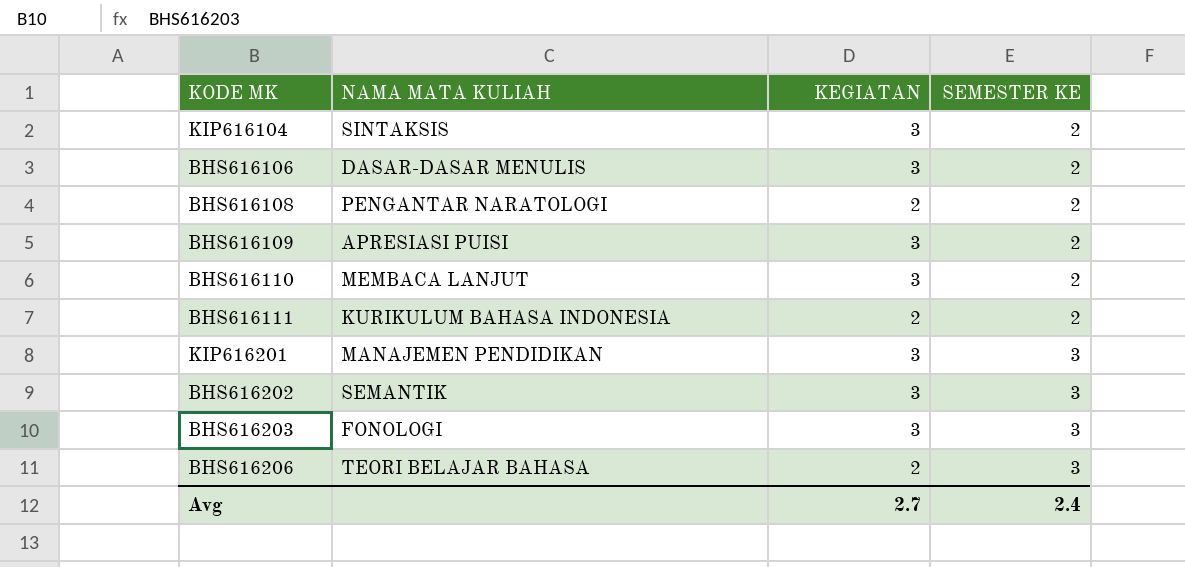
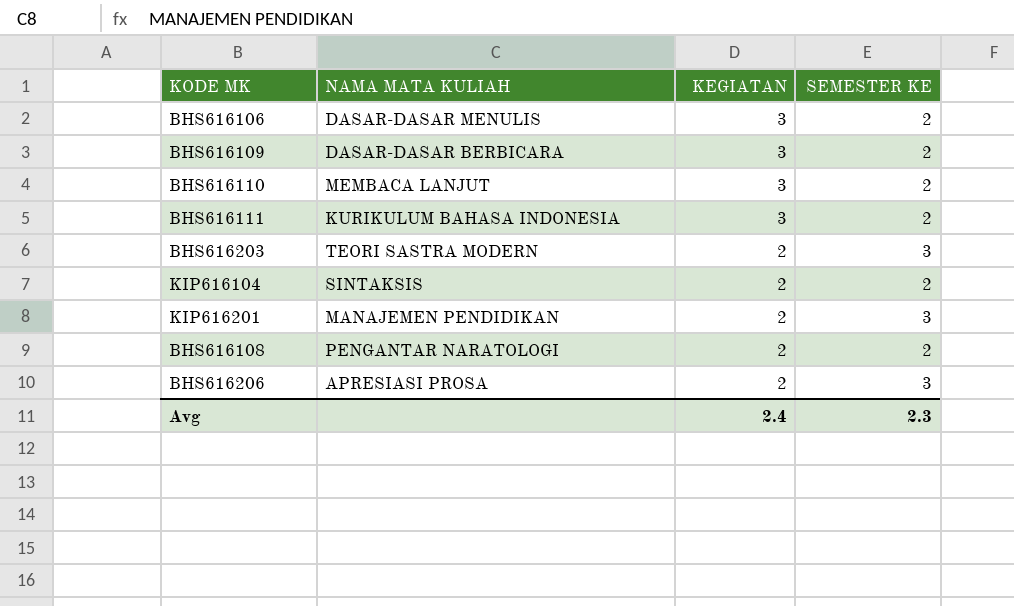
row order: SEMESTER KE ascending -> KEGIATAN descending
row BHS616202: SEMANTIK | 3 | 3 -> none
BHS616109 | NAMA MATA KULIAH: APRESIASI PUISI -> DASAR-DASAR BERBICARA
BHS616111 | KEGIATAN: 2 -> 3
BHS616203 | NAMA MATA KULIAH: FONOLOGI -> TEORI SASTRA MODERN
BHS616203 | KEGIATAN: 3 -> 2
KIP616104 | KEGIATAN: 3 -> 2
KIP616201 | KEGIATAN: 3 -> 2
BHS616206 | NAMA MATA KULIAH: TEORI BELAJAR BAHASA -> APRESIASI PROSA
Avg | KEGIATAN: 2.7 -> 2.4
Avg | SEMESTER KE: 2.4 -> 2.3

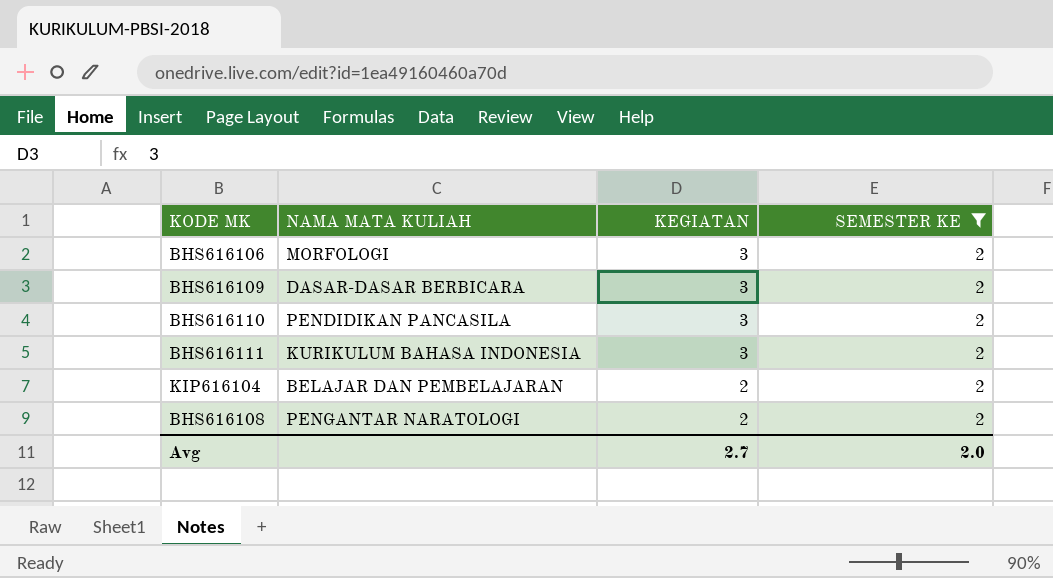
filter: none -> SEMESTER KE = 2
BHS616106 | NAMA MATA KULIAH: DASAR-DASAR MENULIS -> MORFOLOGI
BHS616110 | NAMA MATA KULIAH: MEMBACA LANJUT -> PENDIDIKAN PANCASILA
KIP616104 | NAMA MATA KULIAH: SINTAKSIS -> BELAJAR DAN PEMBELAJARAN
Avg | KEGIATAN: 2.4 -> 2.7
Avg | SEMESTER KE: 2.3 -> 2.0

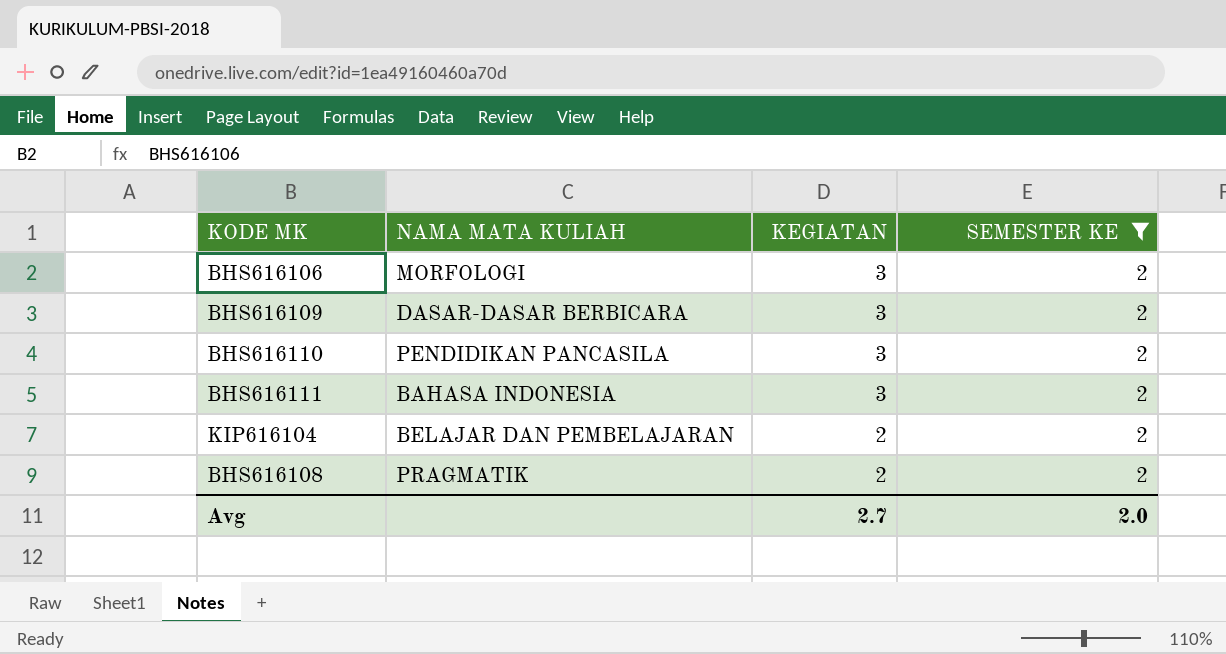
BHS616111 | NAMA MATA KULIAH: KURIKULUM BAHASA INDONESIA -> BAHASA INDONESIA
BHS616108 | NAMA MATA KULIAH: PENGANTAR NARATOLOGI -> PRAGMATIK

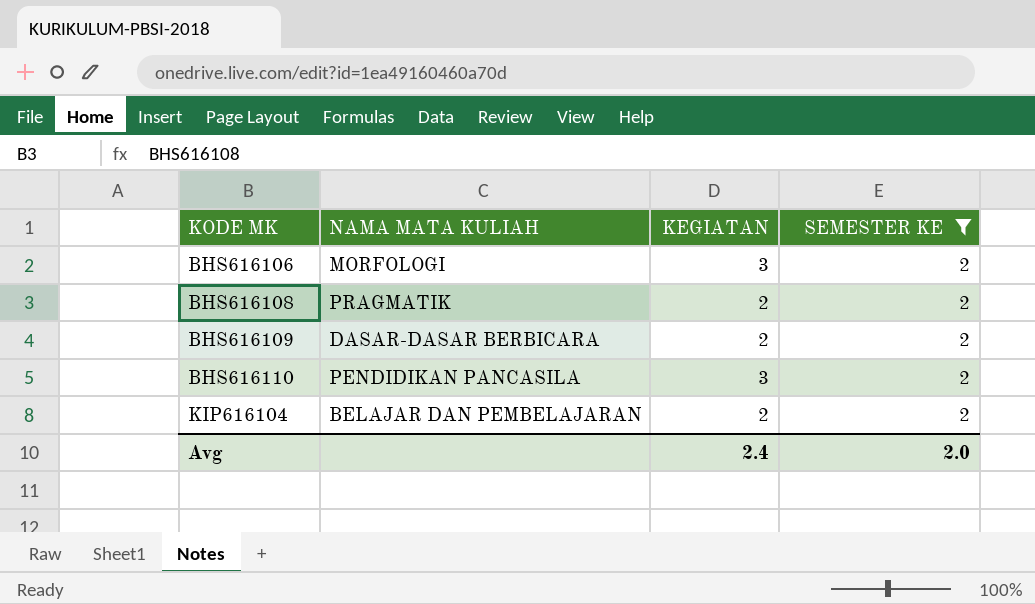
row order: KEGIATAN descending -> KODE MK ascending
row BHS616111: BAHASA INDONESIA | 3 | 2 -> none
BHS616109 | KEGIATAN: 3 -> 2
Avg | KEGIATAN: 2.7 -> 2.4

